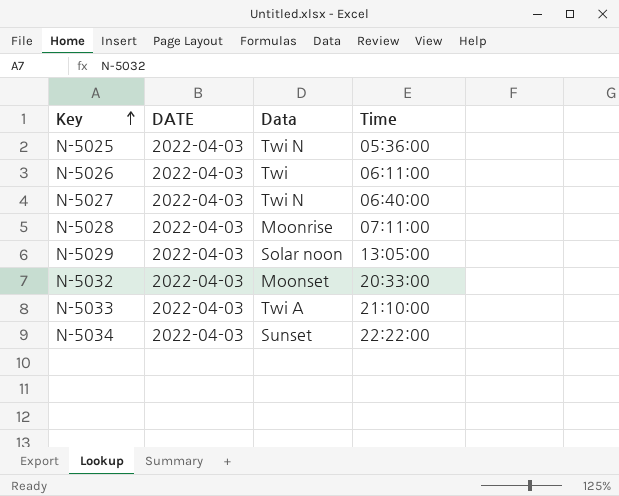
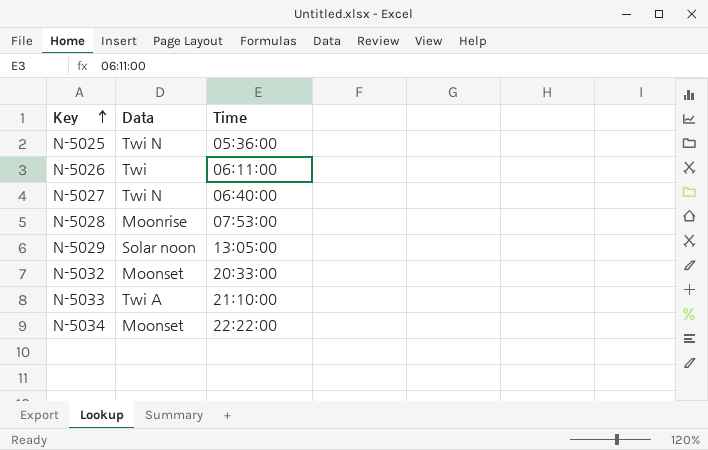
column DATE | position: 2 -> none
N-5028 | Time: 07:11:00 -> 07:53:00
N-5034 | Data: Sunset -> Moonset

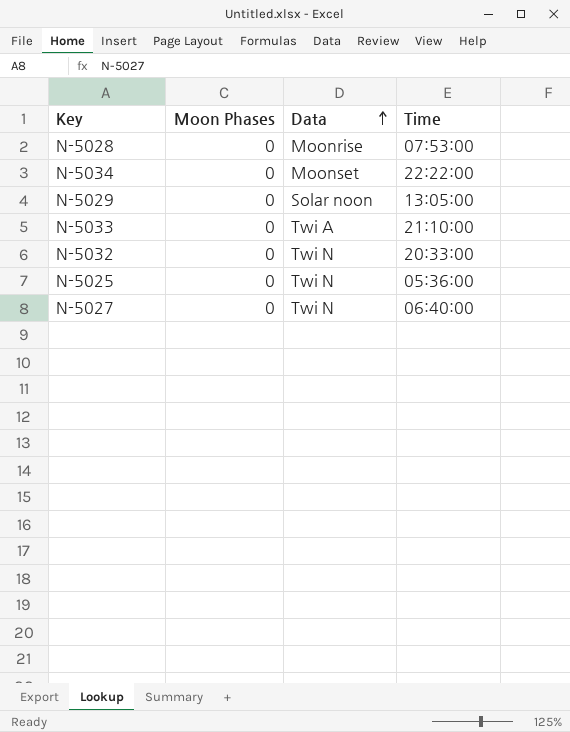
row order: Key ascending -> Data ascending
column Moon Phases | position: none -> 2
row N-5026: Twi | 06:11:00 -> none
N-5032 | Data: Moonset -> Twi N

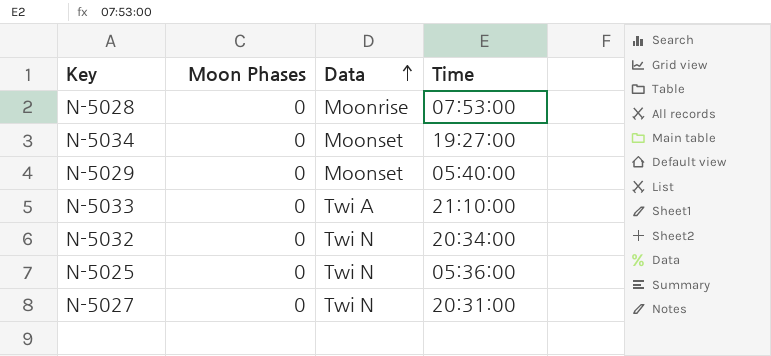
N-5034 | Time: 22:22:00 -> 19:27:00
N-5029 | Data: Solar noon -> Moonset
N-5029 | Time: 13:05:00 -> 05:40:00
N-5032 | Time: 20:33:00 -> 20:34:00
N-5027 | Time: 06:40:00 -> 20:31:00

